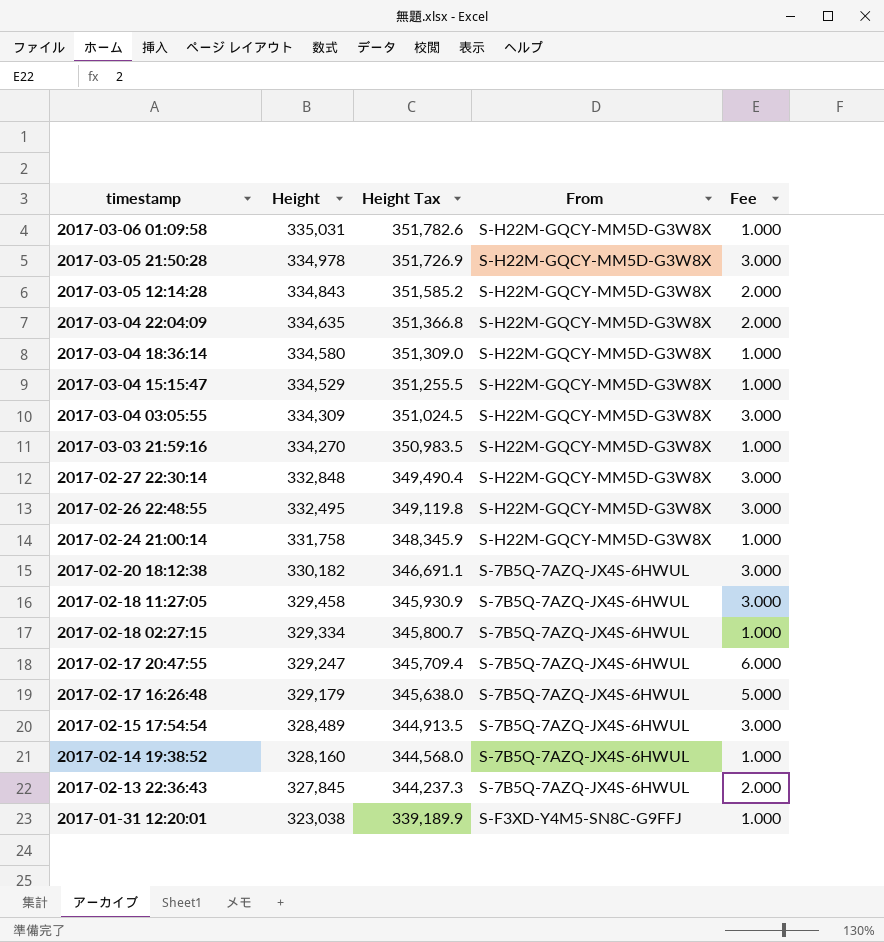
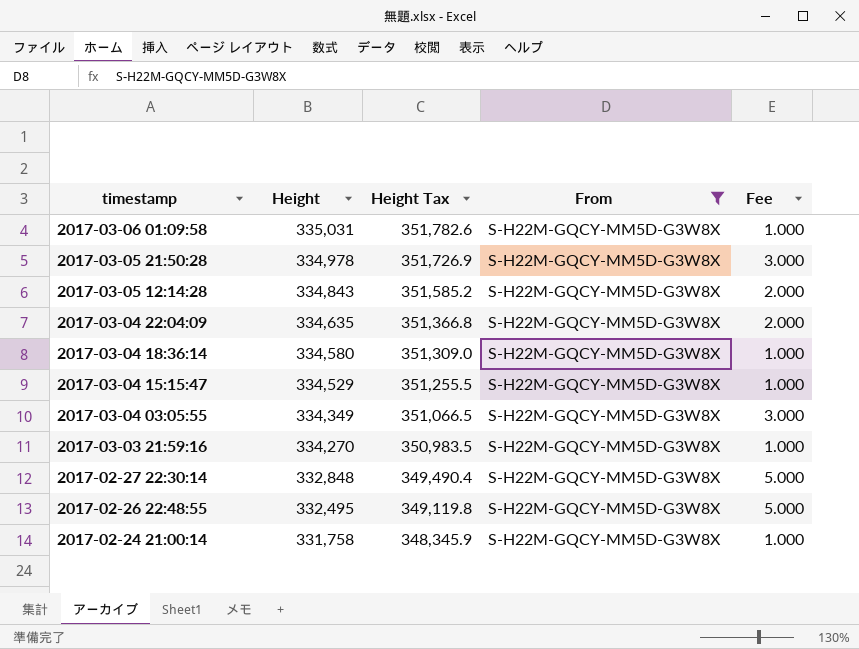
filter: none -> From = S-H22M-GQCY-MM5D-G3W8X
2017-03-04 03:05:55 | Height: 334,309 -> 334,349
2017-03-04 03:05:55 | Height Tax: 351,024.5 -> 351,066.5
2017-02-27 22:30:14 | Fee: 3.000 -> 5.000
2017-02-26 22:48:55 | Fee: 3.000 -> 5.000

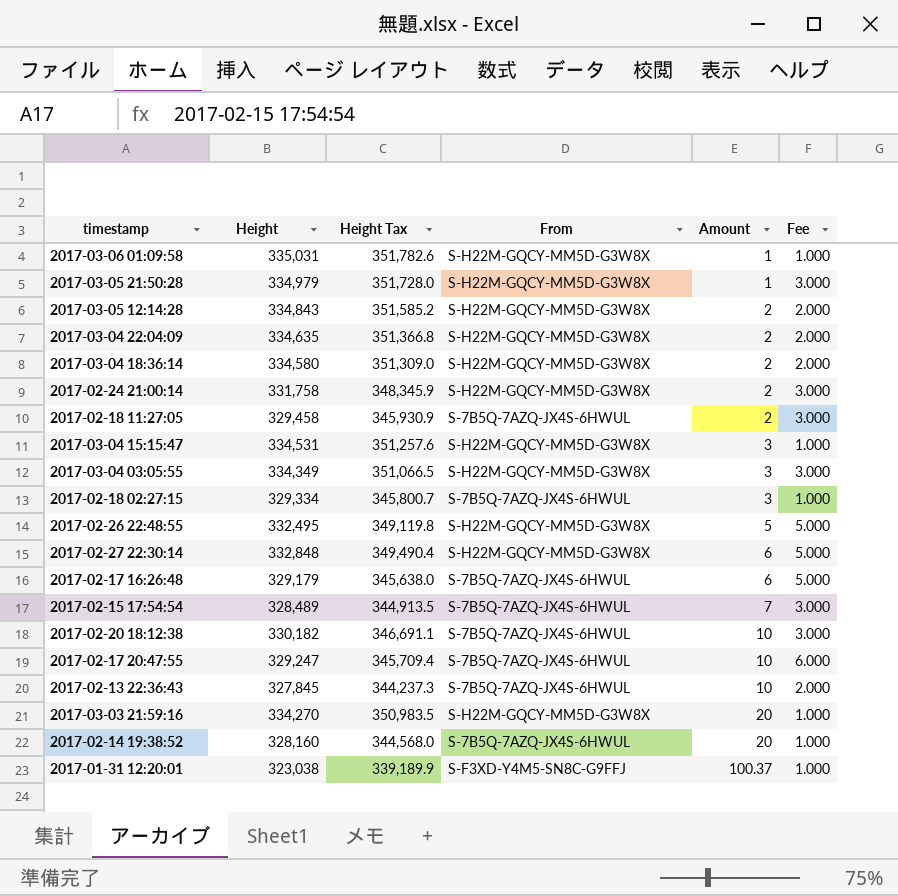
filter: From = S-H22M-GQCY-MM5D-G3W8X -> none
row order: timestamp descending -> Amount ascending
column Amount | position: none -> 5
2017-03-05 21:50:28 | Height: 334,978 -> 334,979
2017-03-05 21:50:28 | Height Tax: 351,726.9 -> 351,728.0
2017-03-04 18:36:14 | Fee: 1.000 -> 2.000
2017-02-24 21:00:14 | Fee: 1.000 -> 3.000
2017-03-04 15:15:47 | Height: 334,529 -> 334,531
2017-03-04 15:15:47 | Height Tax: 351,255.5 -> 351,257.6

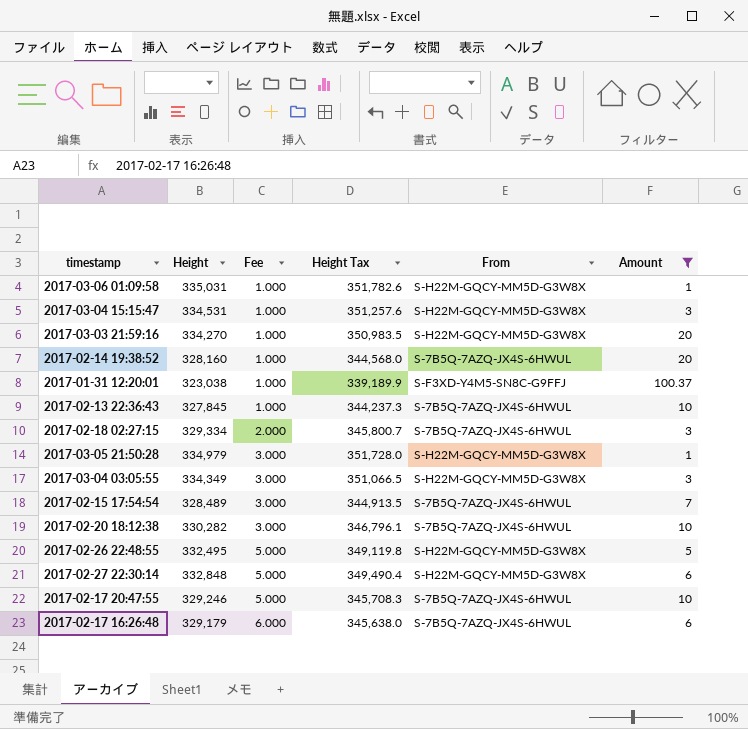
filter: none -> Amount != 2
row order: Amount ascending -> Fee ascending
column Fee | position: 6 -> 3
2017-02-13 22:36:43 | Fee: 2.000 -> 1.000
2017-02-18 02:27:15 | Fee: 1.000 -> 2.000
2017-02-20 18:12:38 | Height: 330,182 -> 330,282
2017-02-20 18:12:38 | Height Tax: 346,691.1 -> 346,796.1
2017-02-17 20:47:55 | Height: 329,247 -> 329,246
2017-02-17 20:47:55 | Fee: 6.000 -> 5.000
2017-02-17 20:47:55 | Height Tax: 345,709.4 -> 345,708.3
2017-02-17 16:26:48 | Fee: 5.000 -> 6.000

